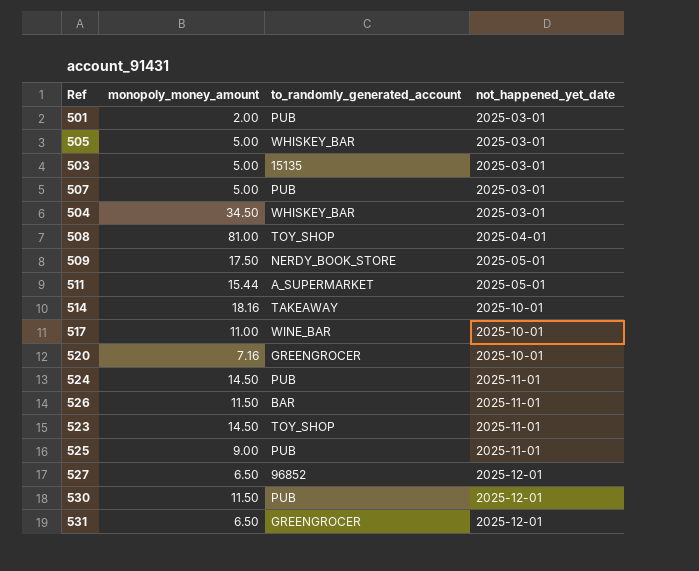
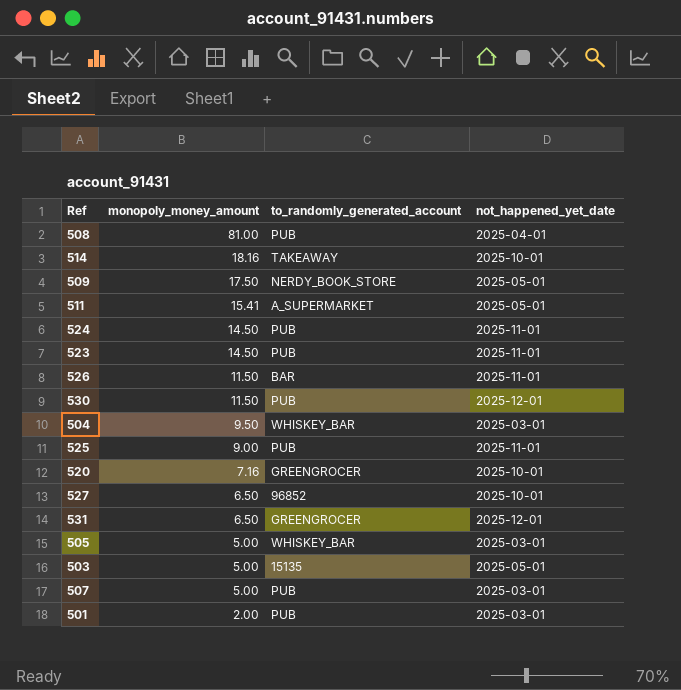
row order: not_happened_yet_date ascending -> monopoly_money_amount descending
row 517: 11.00 | WINE_BAR | 2025-10-01 -> none
508 | to_randomly_generated_account: TOY_SHOP -> PUB
511 | monopoly_money_amount: 15.44 -> 15.41
523 | to_randomly_generated_account: TOY_SHOP -> PUB
504 | monopoly_money_amount: 34.50 -> 9.50
527 | not_happened_yet_date: 2025-12-01 -> 2025-10-01
503 | not_happened_yet_date: 2025-03-01 -> 2025-05-01

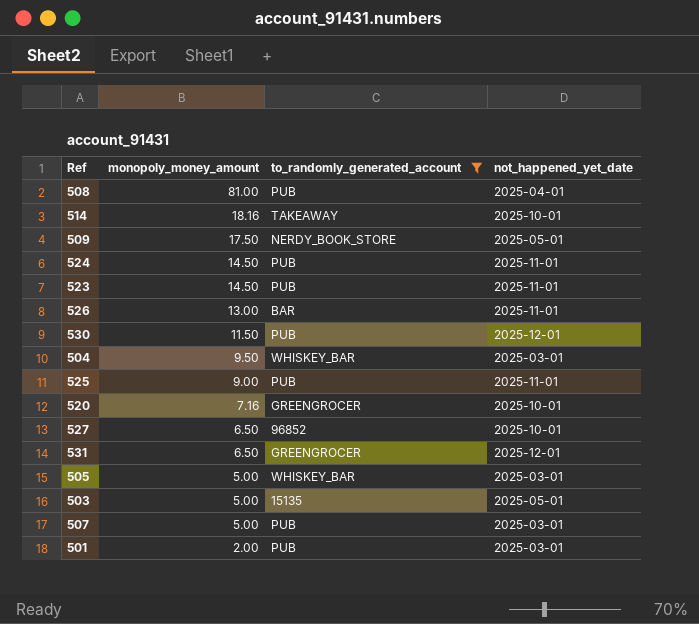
filter: none -> to_randomly_generated_account != A_SUPERMARKET
526 | monopoly_money_amount: 11.50 -> 13.00

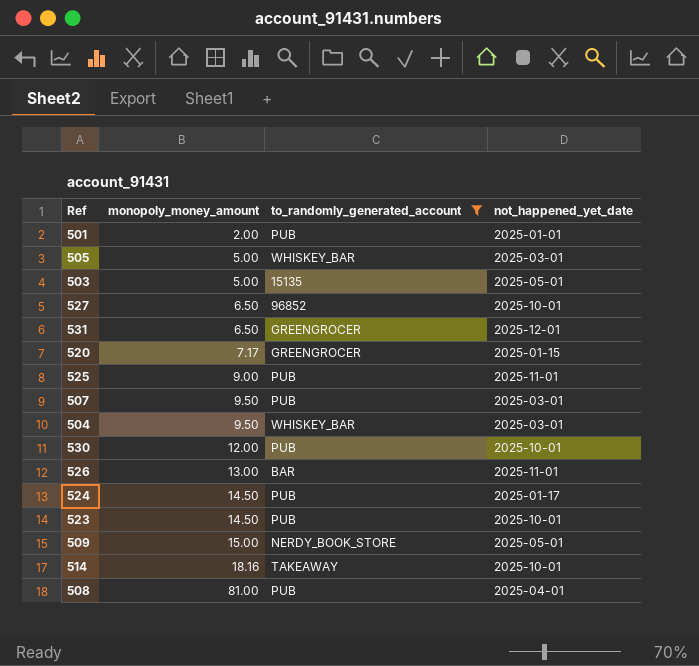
row order: monopoly_money_amount descending -> monopoly_money_amount ascending
501 | not_happened_yet_date: 2025-03-01 -> 2025-01-01
520 | monopoly_money_amount: 7.16 -> 7.17
520 | not_happened_yet_date: 2025-10-01 -> 2025-01-15
507 | monopoly_money_amount: 5.00 -> 9.50
530 | monopoly_money_amount: 11.50 -> 12.00
530 | not_happened_yet_date: 2025-12-01 -> 2025-10-01
524 | not_happened_yet_date: 2025-11-01 -> 2025-01-17
523 | not_happened_yet_date: 2025-11-01 -> 2025-10-01
509 | monopoly_money_amount: 17.50 -> 15.00

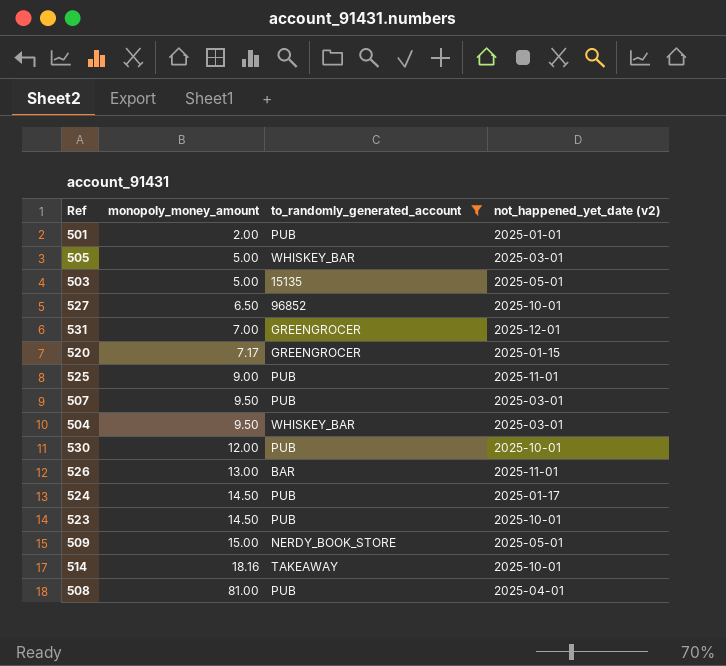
column name: not_happened_yet_date -> not_happened_yet_date (v2)
531 | monopoly_money_amount: 6.50 -> 7.00

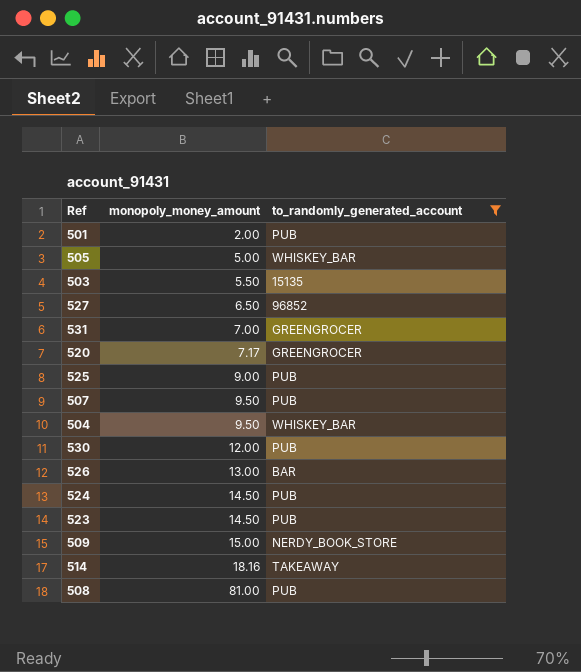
column not_happened_yet_date (v2) | position: 4 -> none
503 | monopoly_money_amount: 5.00 -> 5.50

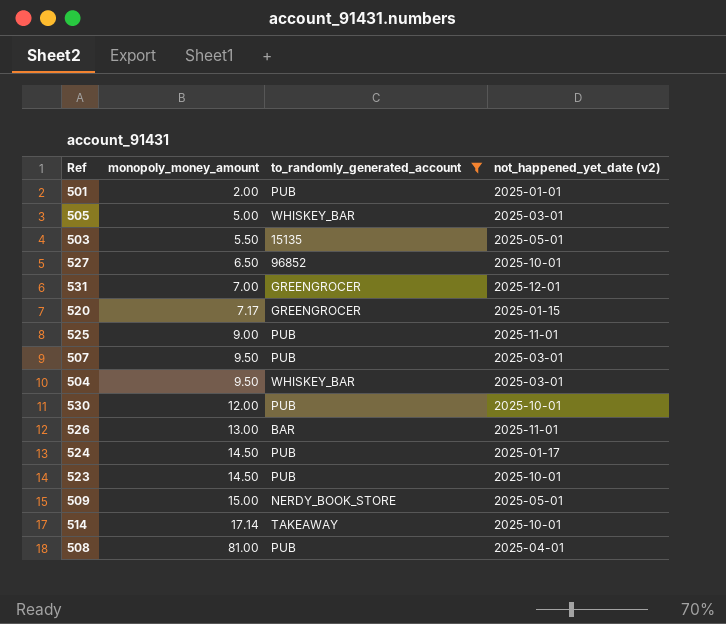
column not_happened_yet_date (v2) | position: none -> 4
514 | monopoly_money_amount: 18.16 -> 17.14

